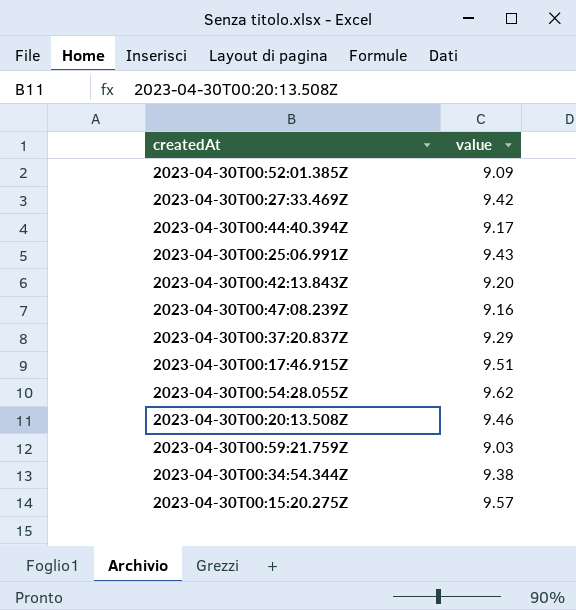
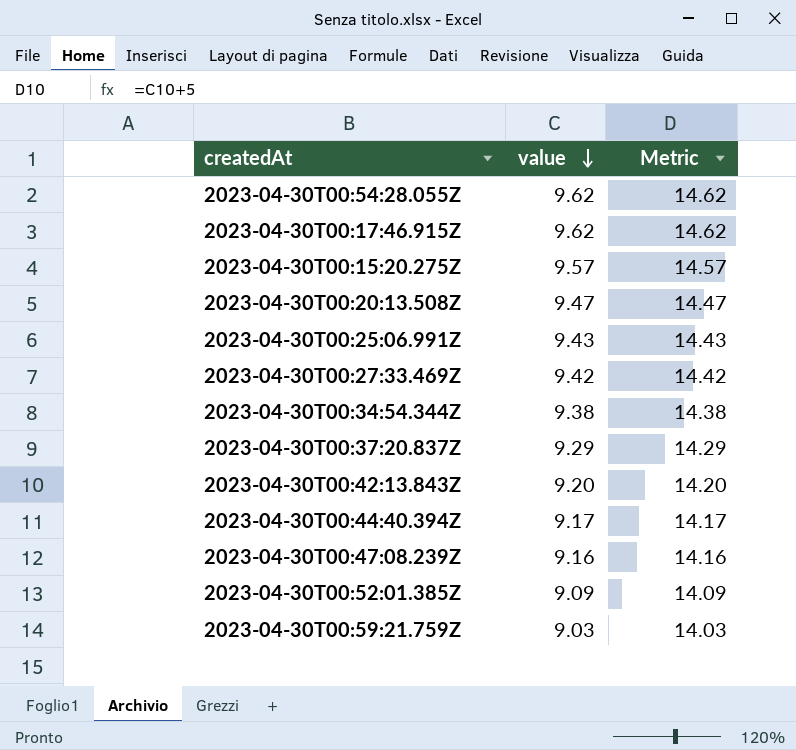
row order: none -> value descending
column Metric | formula: none -> [value] + 5
2023-04-30T00:17:46.915Z | value: 9.51 -> 9.62
2023-04-30T00:20:13.508Z | value: 9.46 -> 9.47

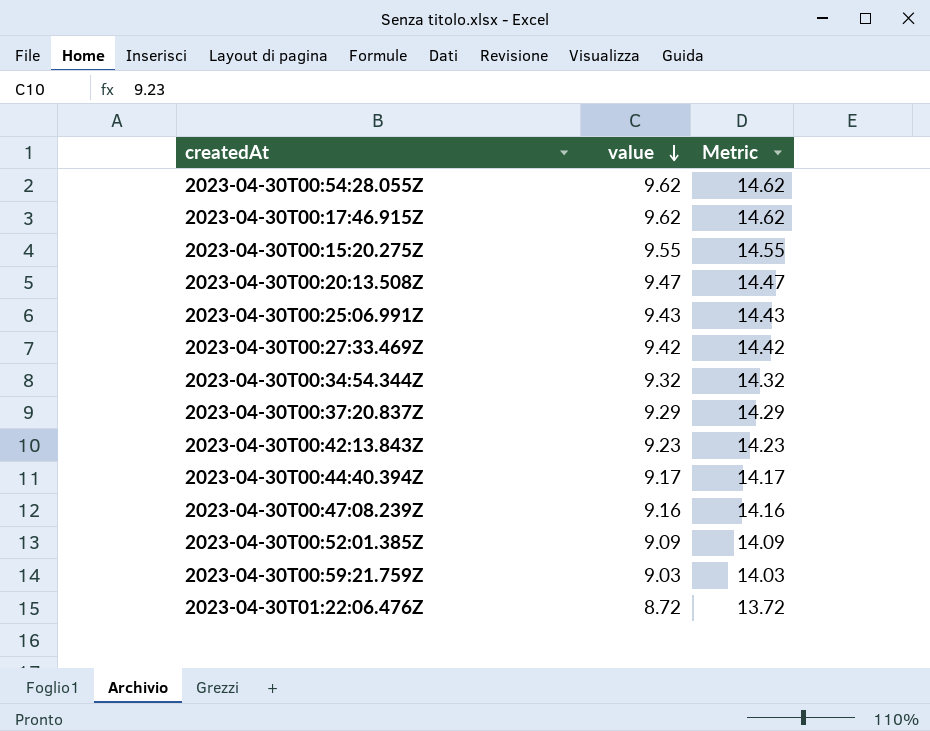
2023-04-30T00:15:20.275Z | value: 9.57 -> 9.55
2023-04-30T00:15:20.275Z | Metric: 14.57 -> 14.55
2023-04-30T00:34:54.344Z | value: 9.38 -> 9.32
2023-04-30T00:34:54.344Z | Metric: 14.38 -> 14.32
2023-04-30T00:42:13.843Z | value: 9.20 -> 9.23
2023-04-30T00:42:13.843Z | Metric: 14.20 -> 14.23
row 2023-04-30T01:22:06.476Z: none -> 8.72 | 13.72

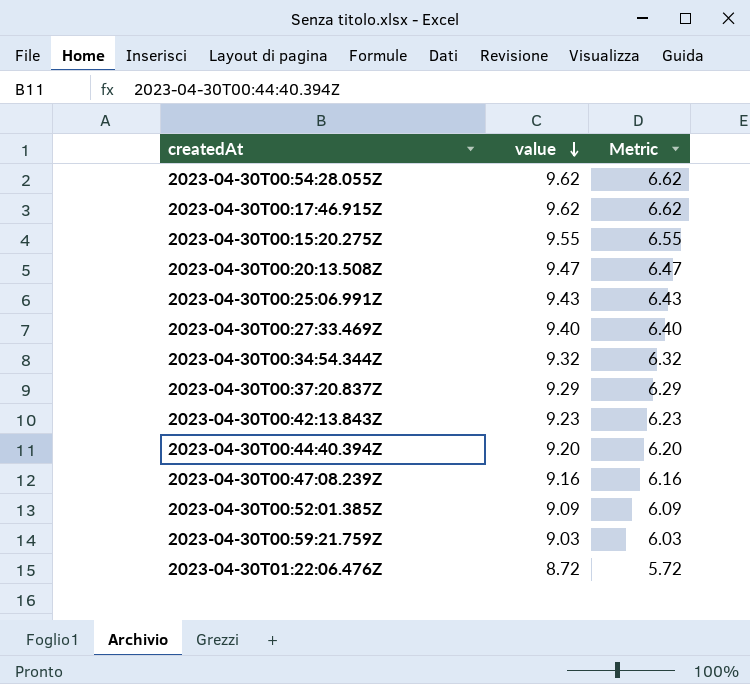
column Metric | formula: [value] + 5 -> [value] - 3
2023-04-30T00:27:33.469Z | value: 9.42 -> 9.40
2023-04-30T00:44:40.394Z | value: 9.17 -> 9.20

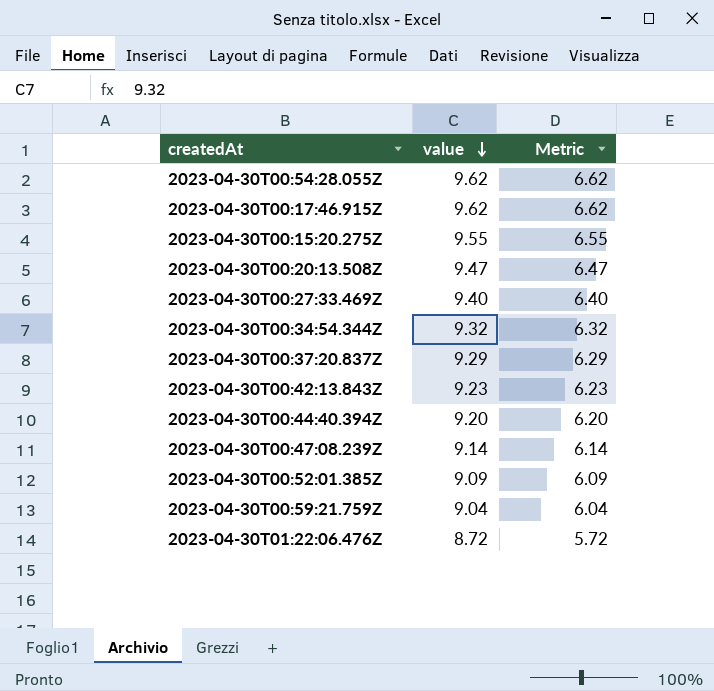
row 2023-04-30T00:25:06.991Z: 9.43 | 6.43 -> none
2023-04-30T00:47:08.239Z | value: 9.16 -> 9.14
2023-04-30T00:47:08.239Z | Metric: 6.16 -> 6.14
2023-04-30T00:59:21.759Z | value: 9.03 -> 9.04
2023-04-30T00:59:21.759Z | Metric: 6.03 -> 6.04

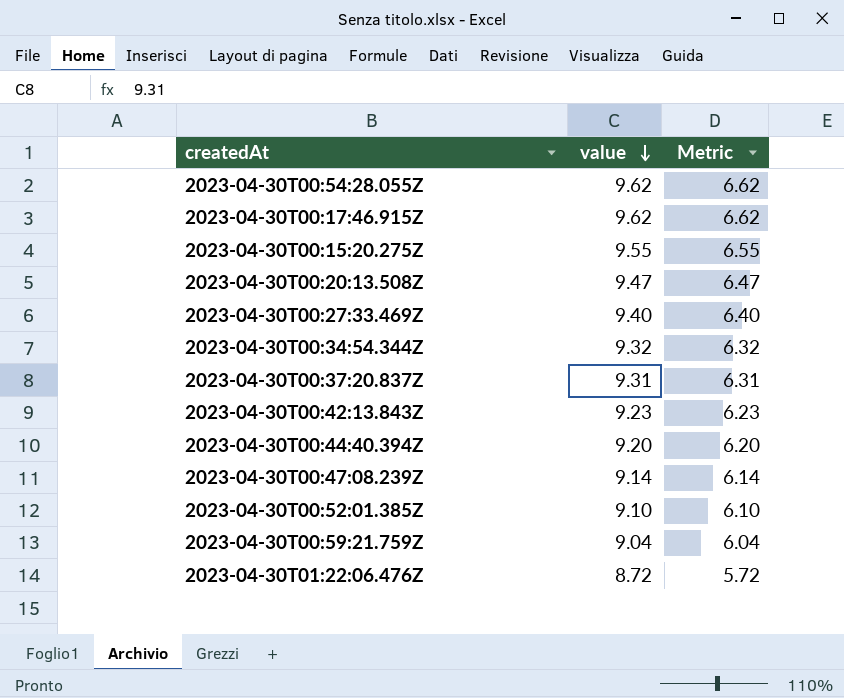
2023-04-30T00:37:20.837Z | value: 9.29 -> 9.31
2023-04-30T00:37:20.837Z | Metric: 6.29 -> 6.31
2023-04-30T00:52:01.385Z | value: 9.09 -> 9.10
2023-04-30T00:52:01.385Z | Metric: 6.09 -> 6.10

